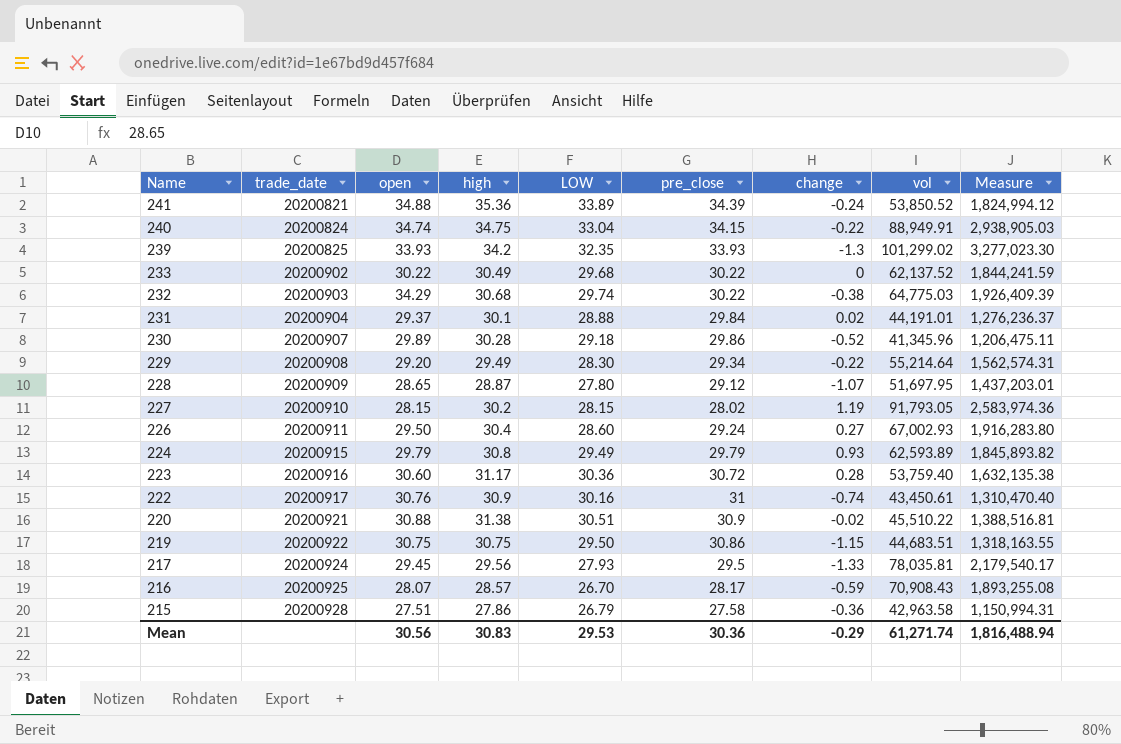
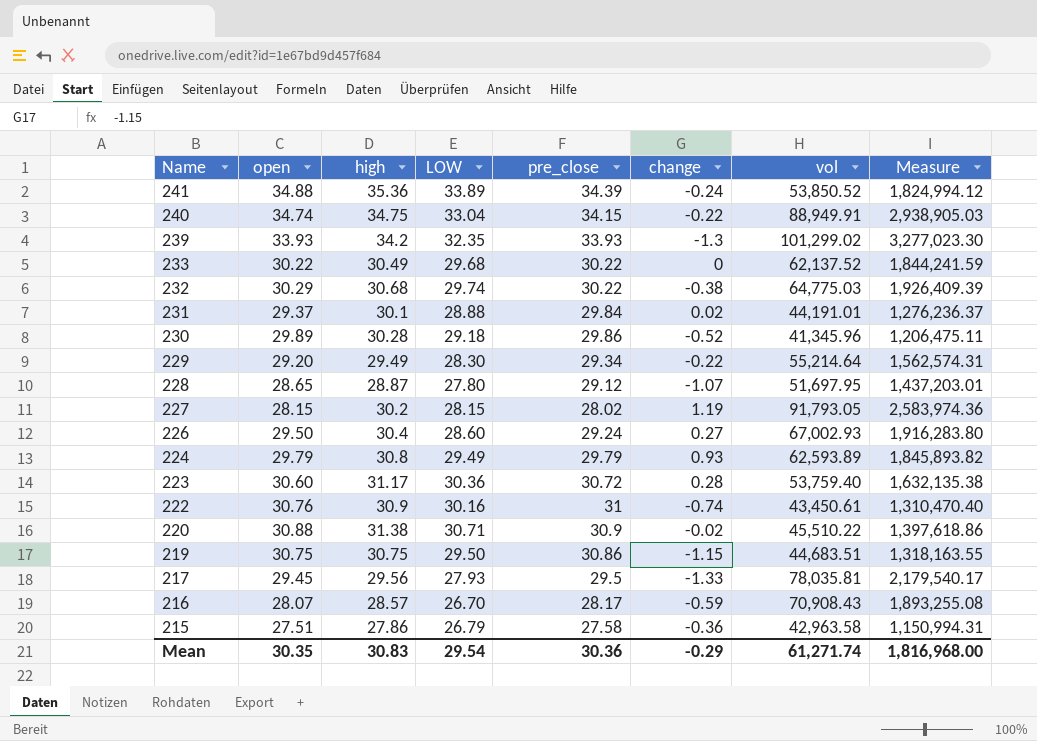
column trade_date | position: 2 -> none
232 | open: 34.29 -> 30.29
220 | LOW: 30.51 -> 30.71
220 | Measure: 1,388,516.81 -> 1,397,618.86
Mean | open: 30.56 -> 30.35
Mean | LOW: 29.53 -> 29.54
Mean | Measure: 1,816,488.94 -> 1,816,968.00

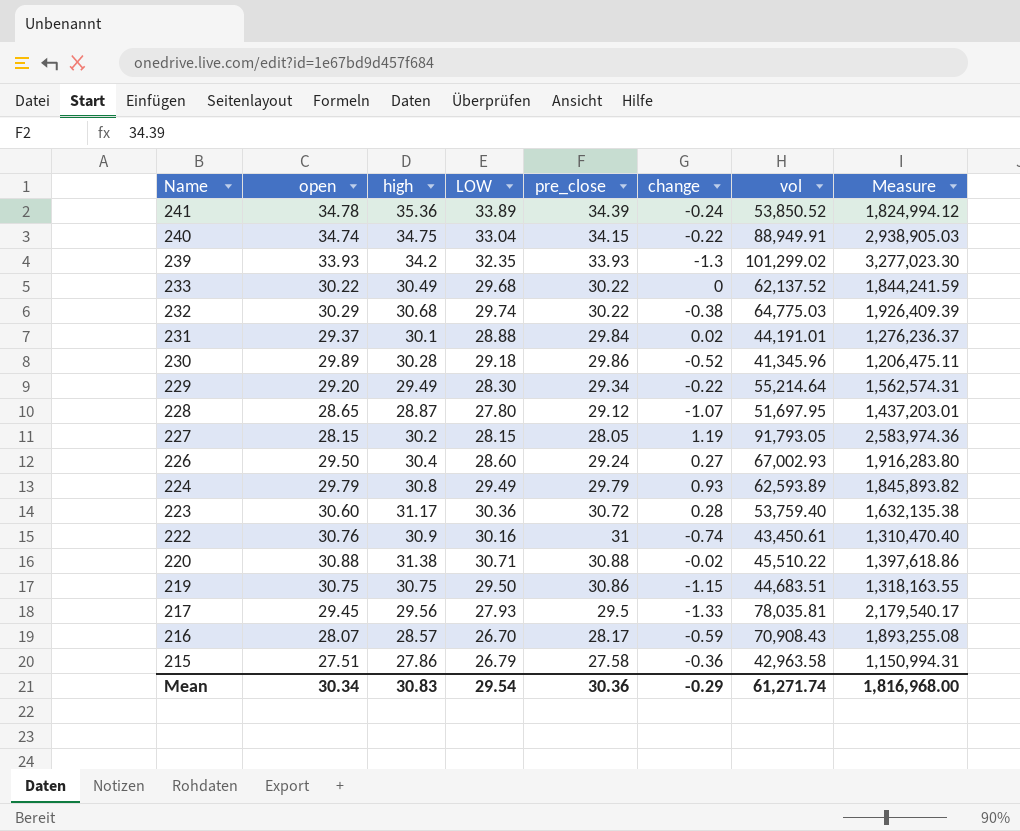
241 | open: 34.88 -> 34.78
227 | pre_close: 28.02 -> 28.05
220 | pre_close: 30.9 -> 30.88
Mean | open: 30.35 -> 30.34

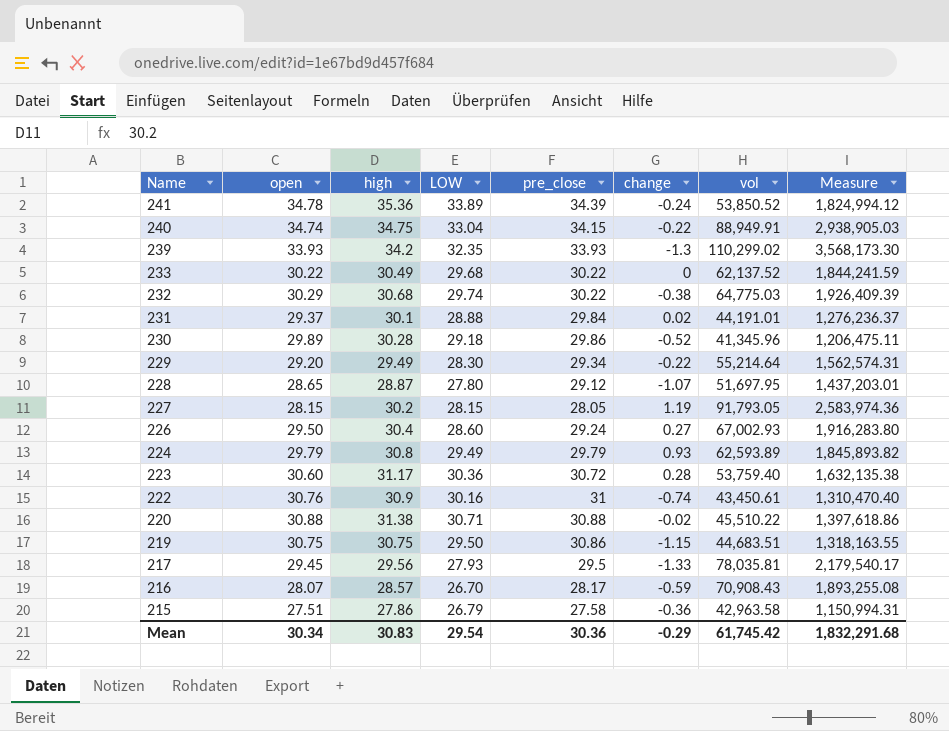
239 | vol: 101,299.02 -> 110,299.02
239 | Measure: 3,277,023.30 -> 3,568,173.30
Mean | vol: 61,271.74 -> 61,745.42
Mean | Measure: 1,816,968.00 -> 1,832,291.68

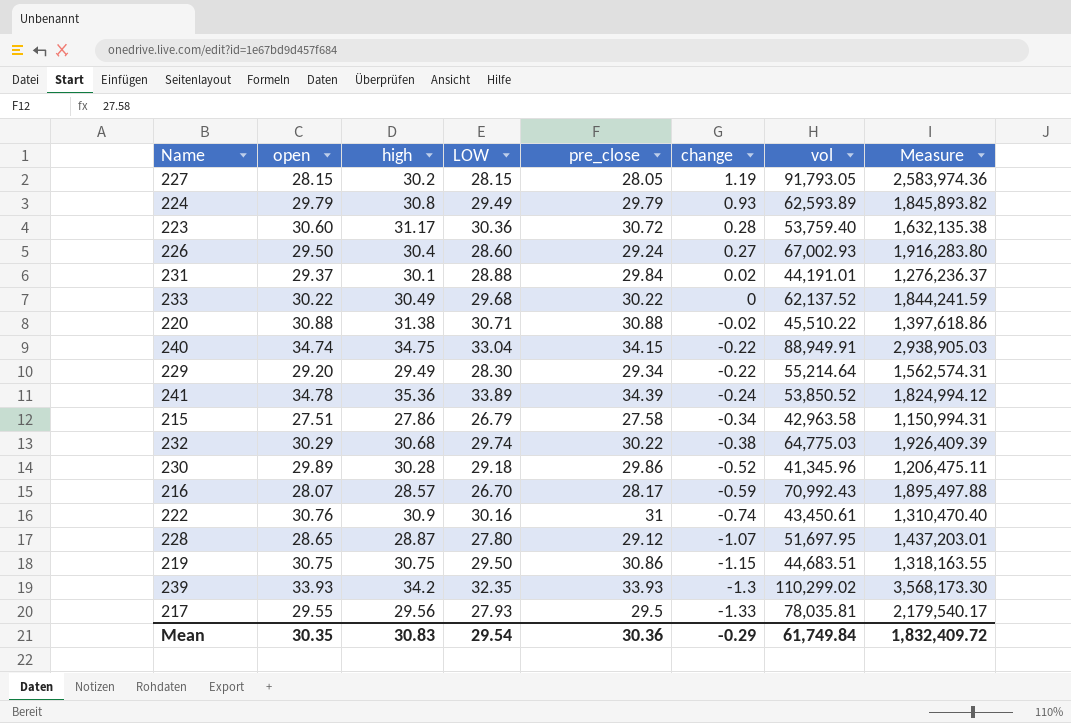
row order: Name descending -> change descending
215 | change: -0.36 -> -0.34
216 | vol: 70,908.43 -> 70,992.43
216 | Measure: 1,893,255.08 -> 1,895,497.88
217 | open: 29.45 -> 29.55
Mean | open: 30.34 -> 30.35
Mean | vol: 61,745.42 -> 61,749.84
Mean | Measure: 1,832,291.68 -> 1,832,409.72

